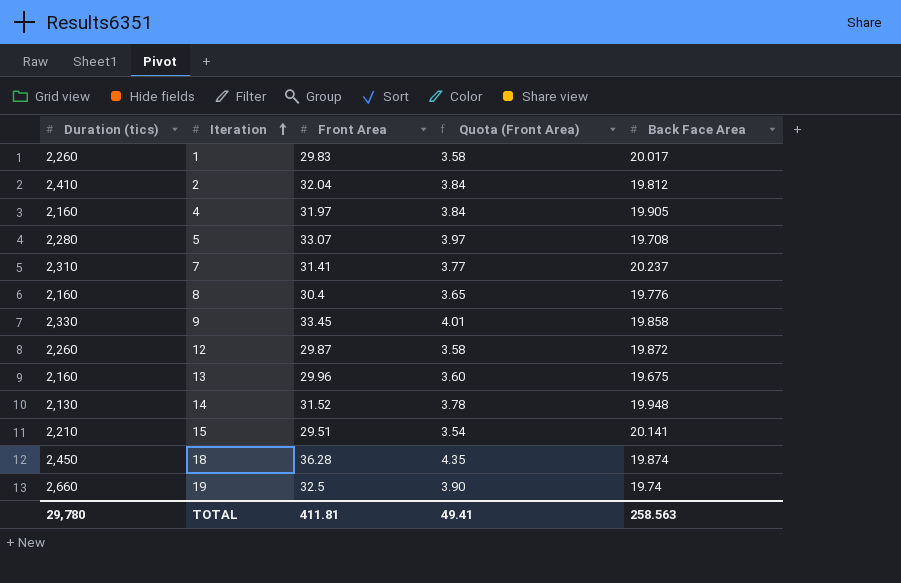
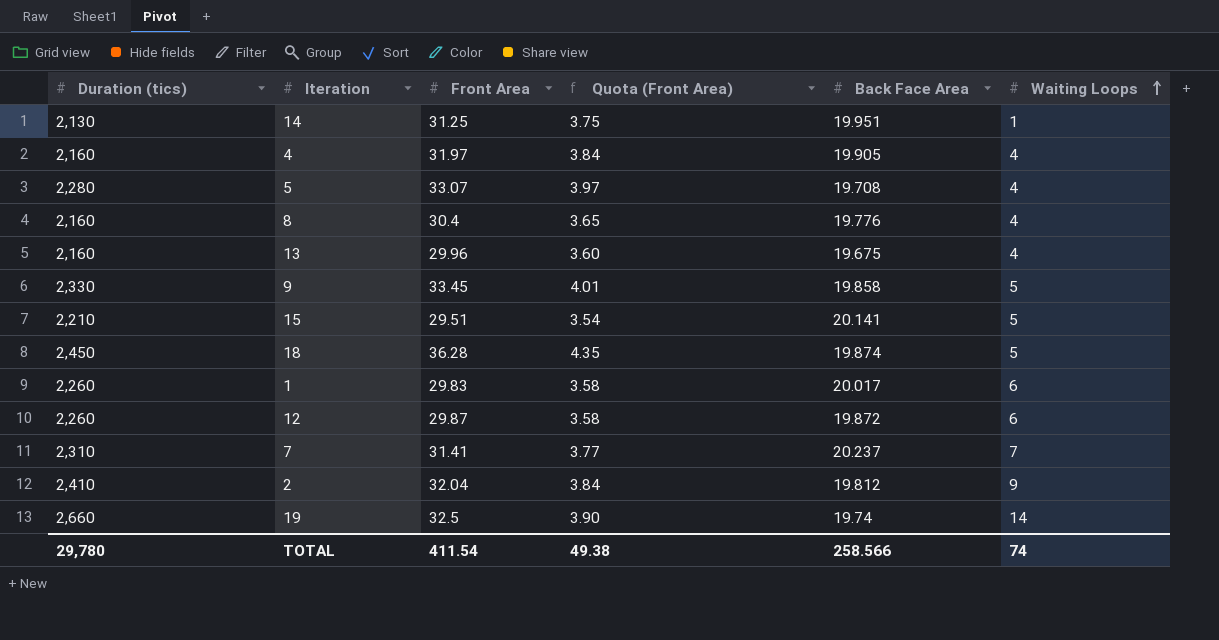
row order: Iteration ascending -> Waiting Loops ascending
column Waiting Loops | position: none -> 6
14 | Front Area: 31.52 -> 31.25
14 | Quota (Front Area): 3.78 -> 3.75
14 | Back Face Area: 19.948 -> 19.951
TOTAL | Front Area: 411.81 -> 411.54
TOTAL | Quota (Front Area): 49.41 -> 49.38
TOTAL | Back Face Area: 258.563 -> 258.566

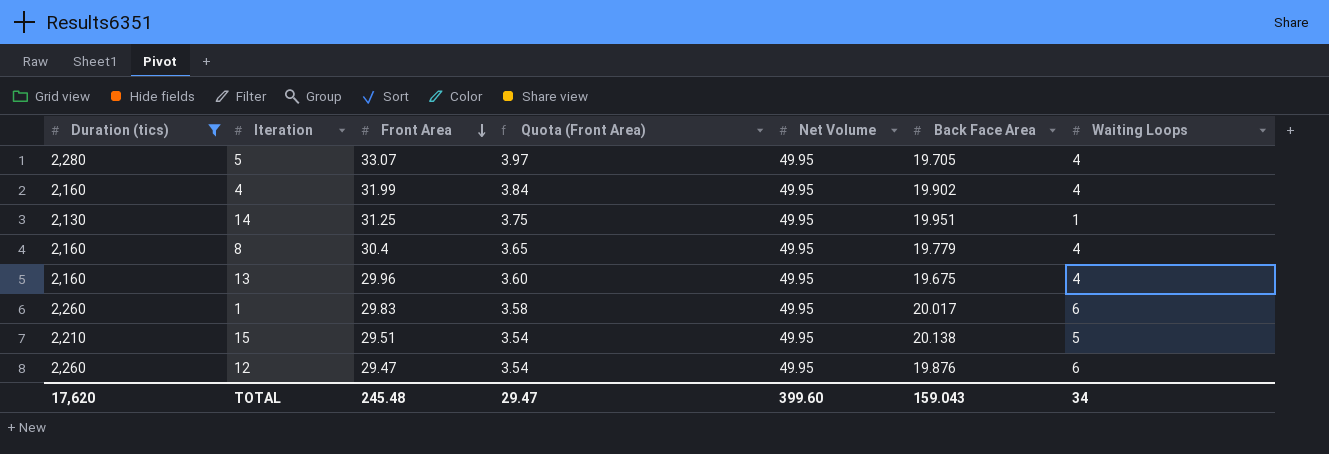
filter: none -> Duration (tics) <= 2,280
row order: Waiting Loops ascending -> Front Area descending
column Net Volume | position: none -> 5
5 | Back Face Area: 19.708 -> 19.705
4 | Front Area: 31.97 -> 31.99
4 | Back Face Area: 19.905 -> 19.902
8 | Back Face Area: 19.776 -> 19.779
15 | Back Face Area: 20.141 -> 20.138
12 | Front Area: 29.87 -> 29.47
12 | Quota (Front Area): 3.58 -> 3.54
12 | Back Face Area: 19.872 -> 19.876
TOTAL | Duration (tics): 29,780 -> 17,620
TOTAL | Front Area: 411.54 -> 245.48
TOTAL | Quota (Front Area): 49.38 -> 29.47
TOTAL | Back Face Area: 258.566 -> 159.043
TOTAL | Waiting Loops: 74 -> 34

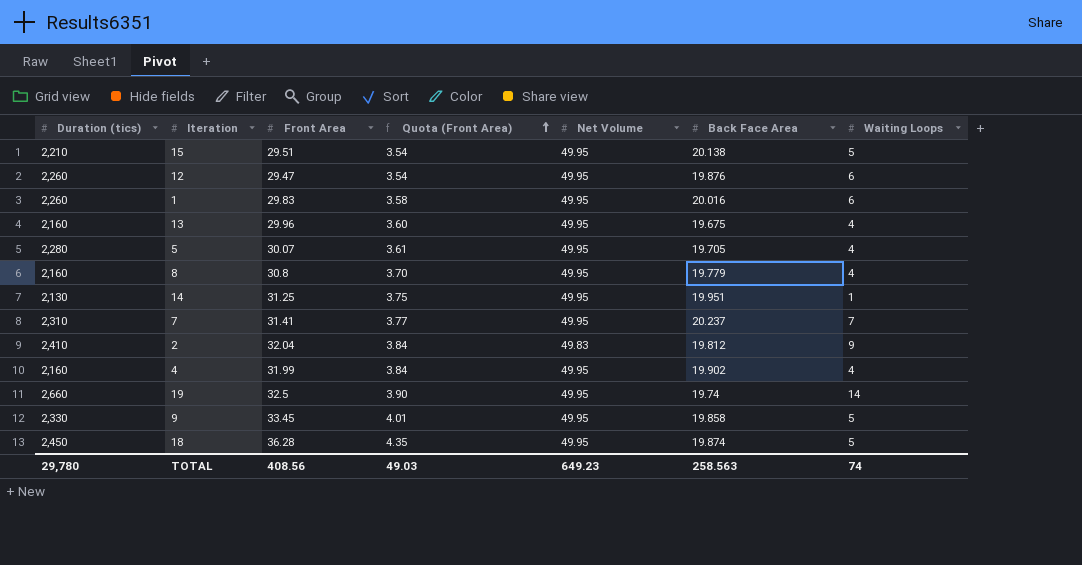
filter: Duration (tics) <= 2,280 -> none
row order: Front Area descending -> Quota (Front Area) ascending
1 | Back Face Area: 20.017 -> 20.016
5 | Front Area: 33.07 -> 30.07
5 | Quota (Front Area): 3.97 -> 3.61
8 | Front Area: 30.4 -> 30.8
8 | Quota (Front Area): 3.65 -> 3.70
TOTAL | Duration (tics): 17,620 -> 29,780
TOTAL | Front Area: 245.48 -> 408.56
TOTAL | Quota (Front Area): 29.47 -> 49.03
TOTAL | Net Volume: 399.60 -> 649.23
TOTAL | Back Face Area: 159.043 -> 258.563
TOTAL | Waiting Loops: 34 -> 74

